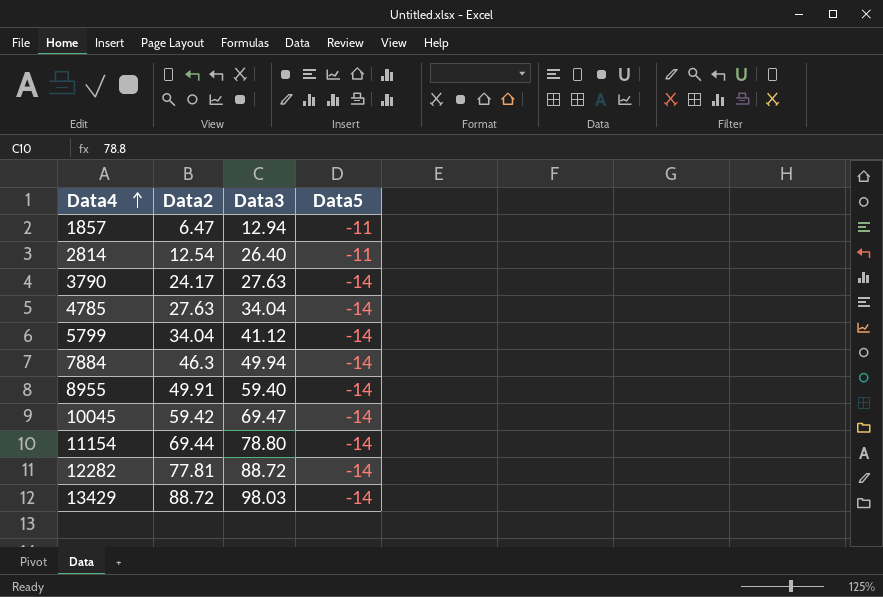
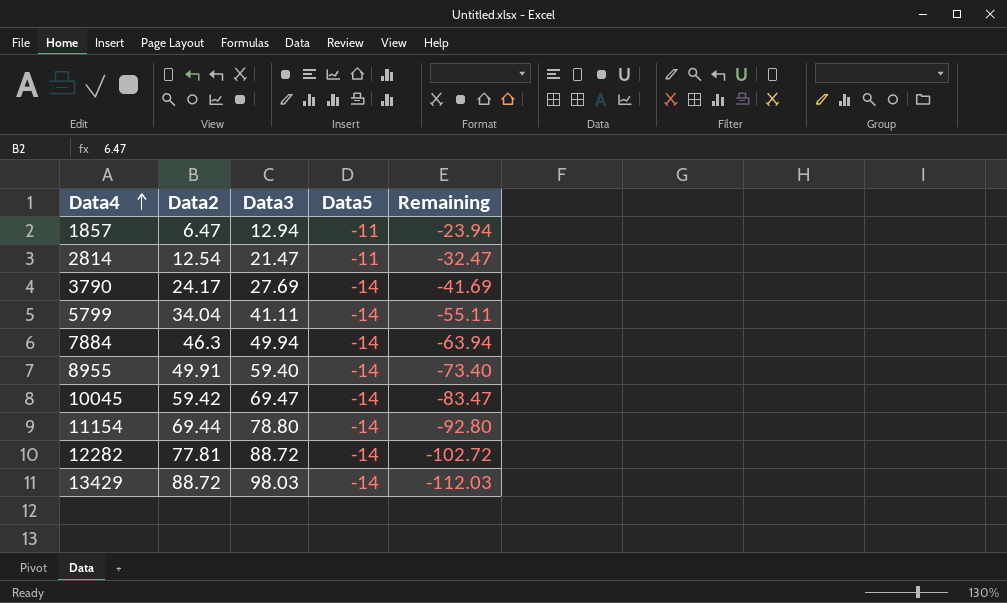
column Remaining | formula: none -> [Data5] - [Data3]
row 4785: 27.63 | 34.04 | -14 -> none
2814 | Data3: 26.40 -> 21.47
3790 | Data3: 27.63 -> 27.69
5799 | Data3: 41.12 -> 41.11

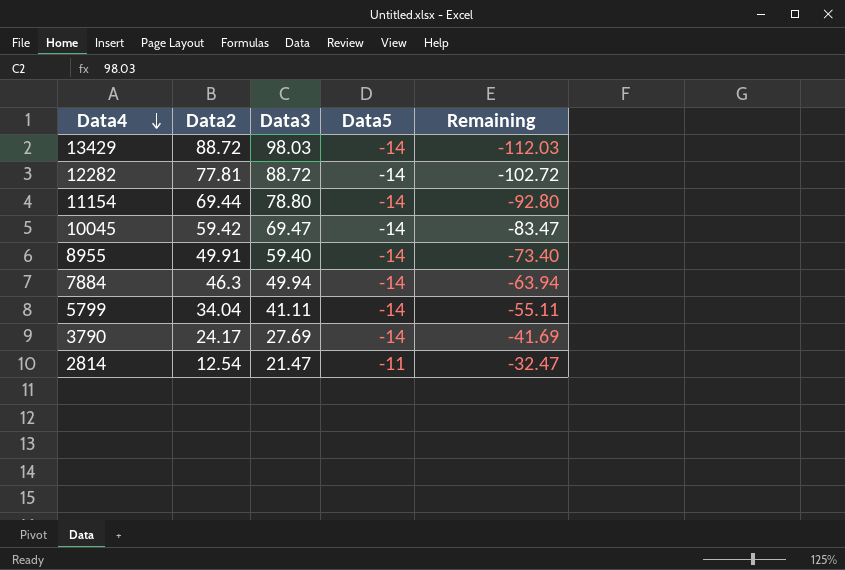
row order: Data4 ascending -> Data4 descending
row 1857: 6.47 | 12.94 | -11 | -23.94 -> none

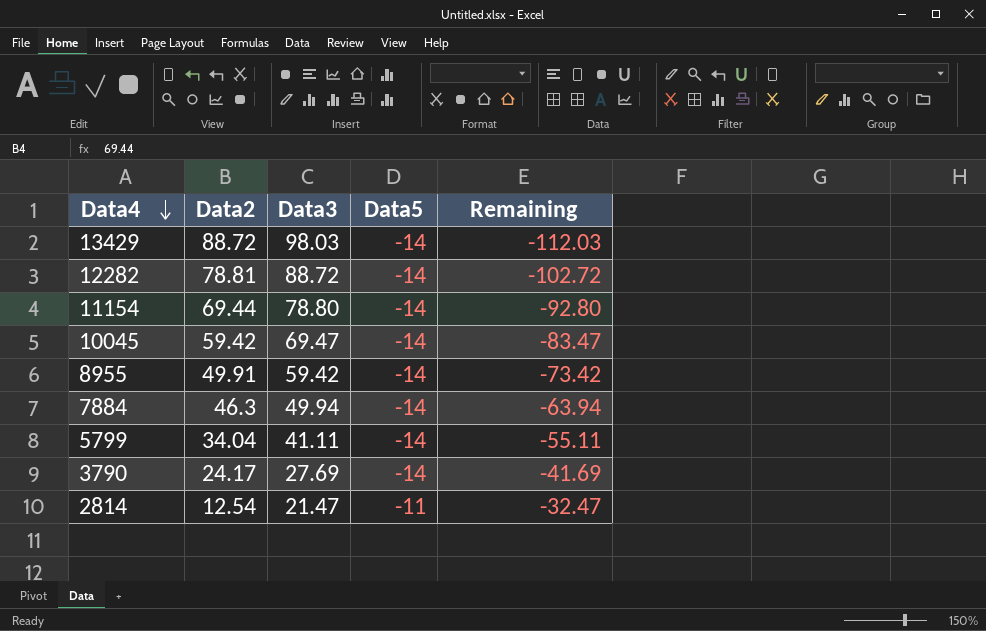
12282 | Data2: 77.81 -> 78.81
8955 | Data3: 59.40 -> 59.42
8955 | Remaining: -73.40 -> -73.42

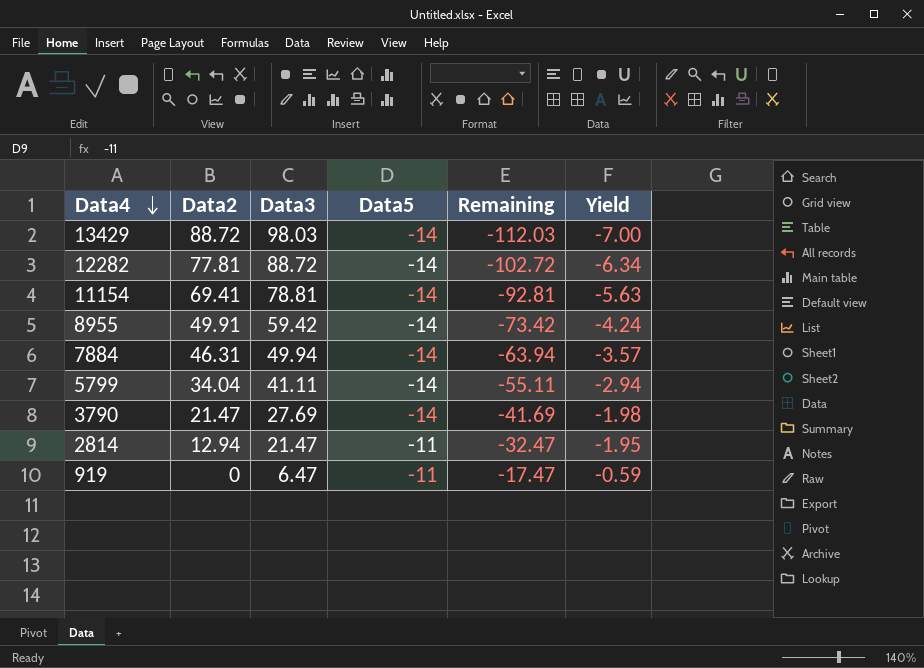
column Yield | formula: none -> [Data3] / [Data5]
row 10045: 59.42 | 69.47 | -14 | -83.47 -> none
12282 | Data2: 78.81 -> 77.81
11154 | Data2: 69.44 -> 69.41
11154 | Data3: 78.80 -> 78.81
11154 | Remaining: -92.80 -> -92.81
7884 | Data2: 46.3 -> 46.31
3790 | Data2: 24.17 -> 21.47
2814 | Data2: 12.54 -> 12.94
row 919: none -> 0 | 6.47 | -11 | -17.47 | -0.59

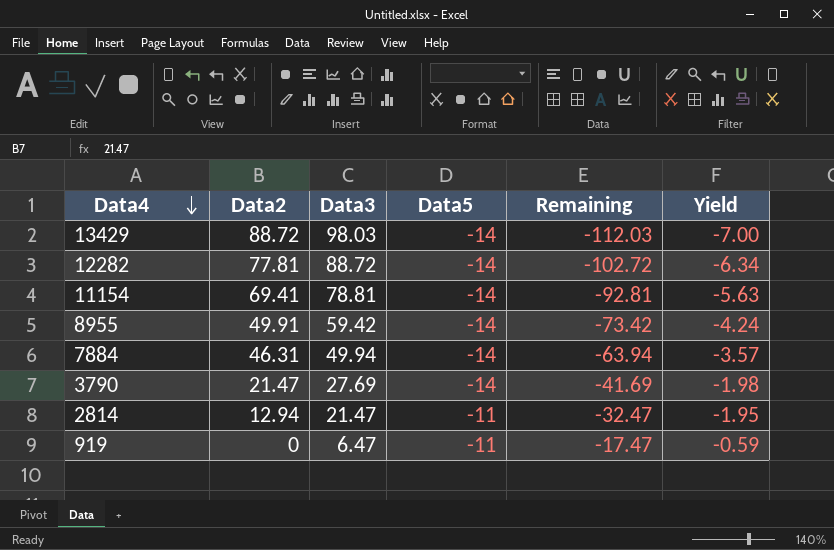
row 5799: 34.04 | 41.11 | -14 | -55.11 | -2.94 -> none

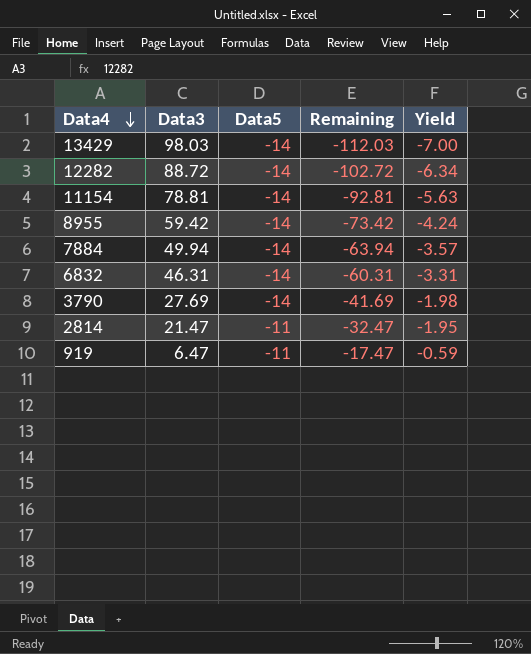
column Data2 | position: 2 -> none
row 6832: none -> 46.31 | -14 | -60.31 | -3.31

